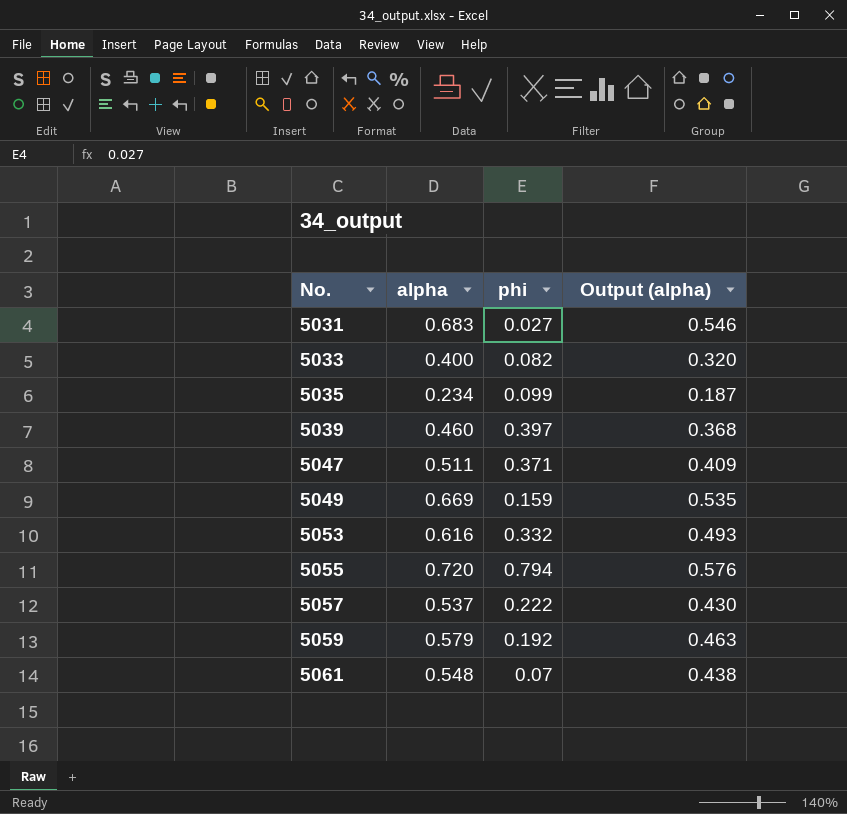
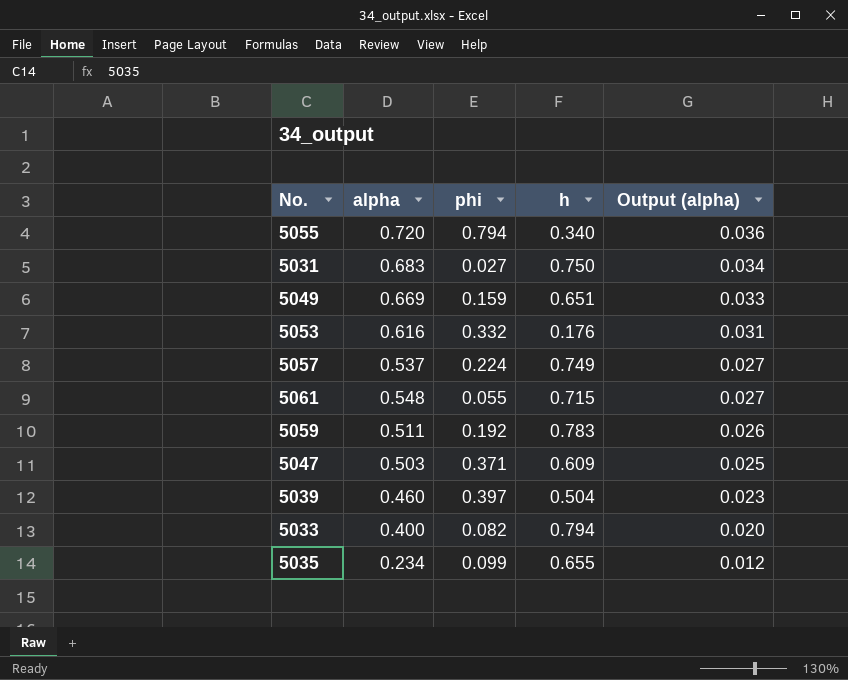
row order: No. ascending -> Output (alpha) descending
column h | position: none -> 4
column Output (alpha) | formula: [alpha] * 0.8 -> [alpha] * 0.05
5057 | phi: 0.222 -> 0.224
5061 | phi: 0.07 -> 0.055
5059 | alpha: 0.579 -> 0.511
5047 | alpha: 0.511 -> 0.503

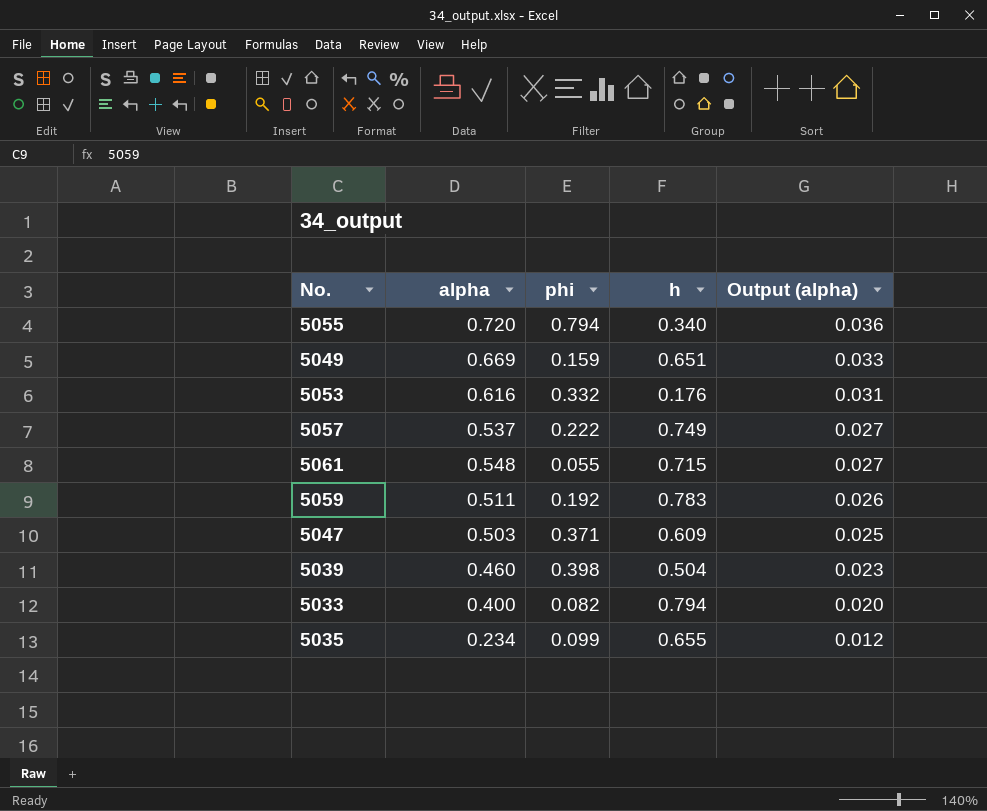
row 5031: 0.683 | 0.027 | 0.750 | 0.034 -> none
5057 | phi: 0.224 -> 0.222
5039 | phi: 0.397 -> 0.398

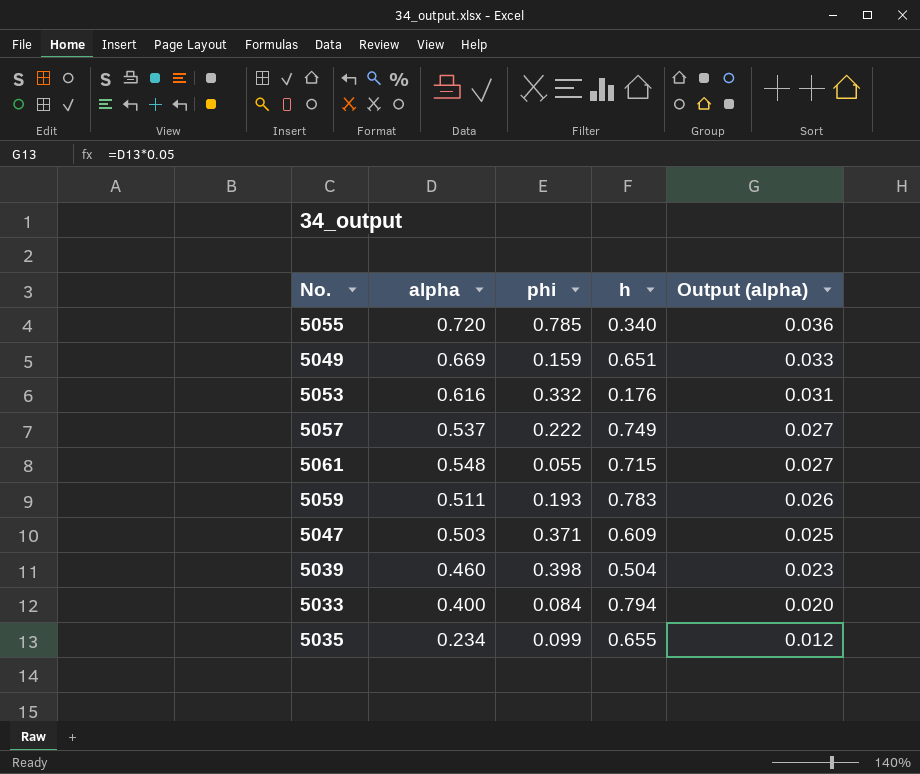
5055 | phi: 0.794 -> 0.785
5059 | phi: 0.192 -> 0.193
5033 | phi: 0.082 -> 0.084

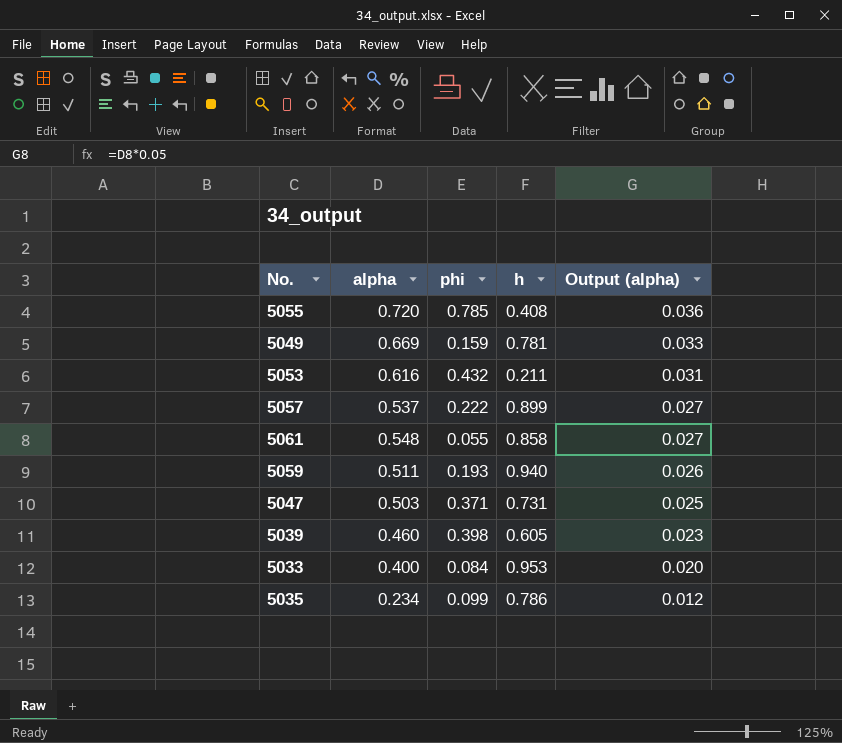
5055 | h: 0.340 -> 0.408
5049 | h: 0.651 -> 0.781
5053 | phi: 0.332 -> 0.432
5053 | h: 0.176 -> 0.211
5057 | h: 0.749 -> 0.899
5061 | h: 0.715 -> 0.858
5059 | h: 0.783 -> 0.940
5047 | h: 0.609 -> 0.731
5039 | h: 0.504 -> 0.605
5033 | h: 0.794 -> 0.953
5035 | h: 0.655 -> 0.786

